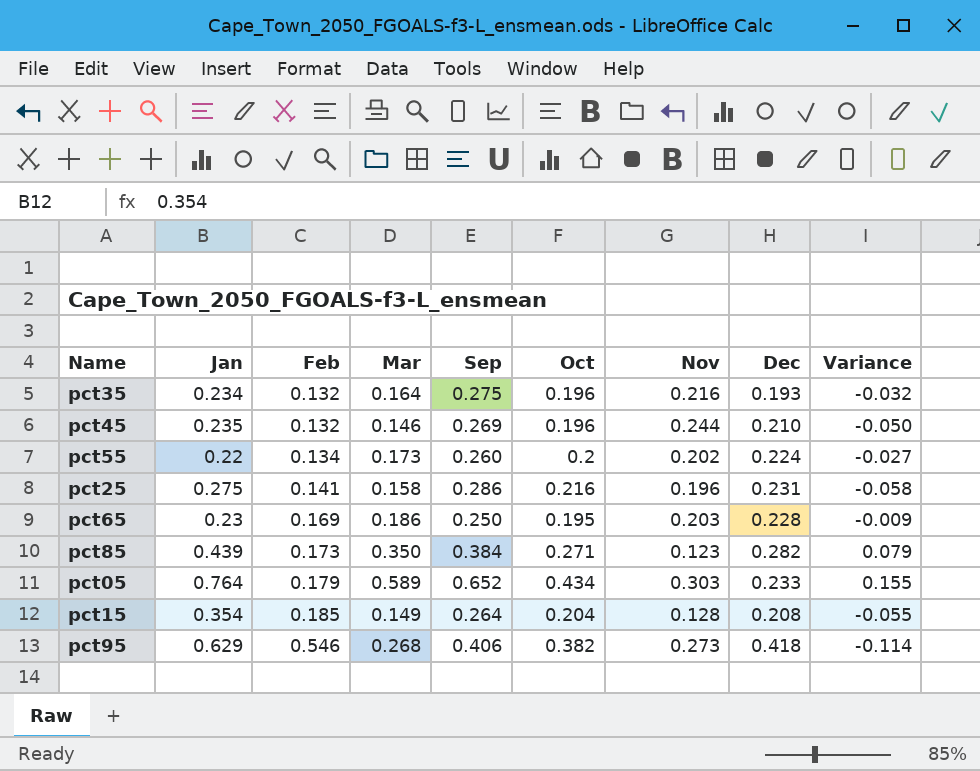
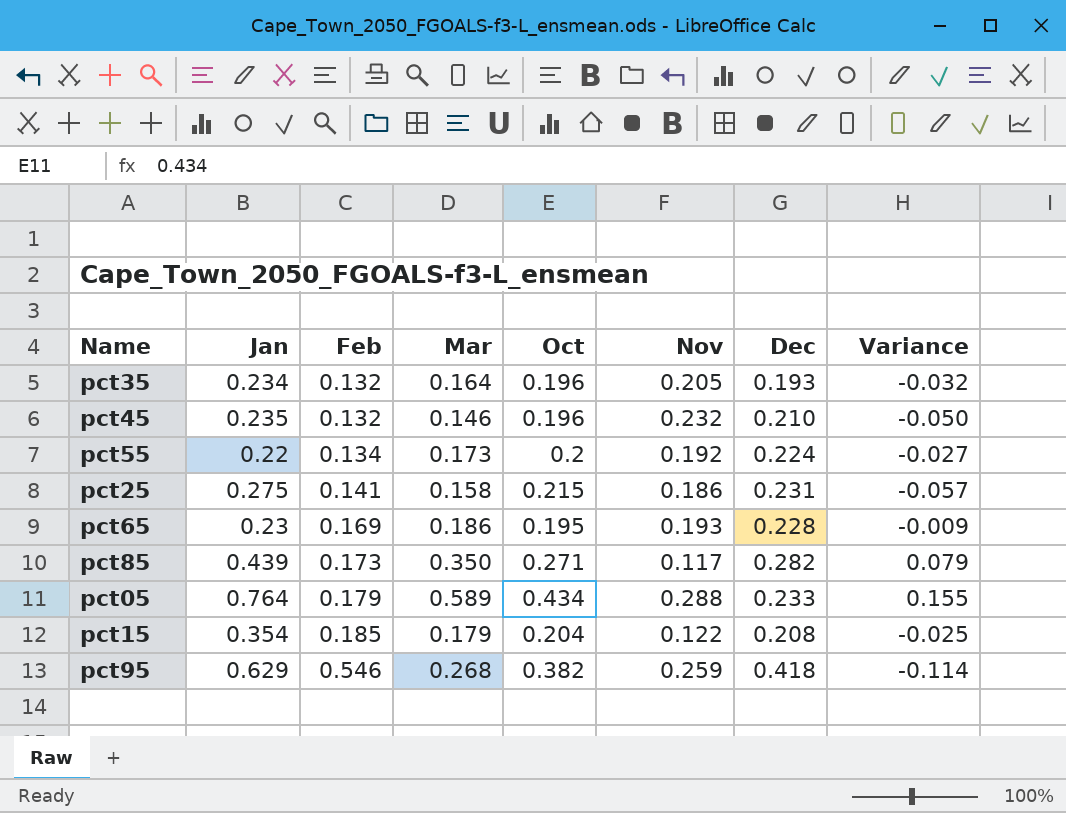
column Sep | position: 5 -> none
pct35 | Nov: 0.216 -> 0.205
pct45 | Nov: 0.244 -> 0.232
pct55 | Nov: 0.202 -> 0.192
pct25 | Oct: 0.216 -> 0.215
pct25 | Nov: 0.196 -> 0.186
pct25 | Variance: -0.058 -> -0.057
pct65 | Nov: 0.203 -> 0.193
pct85 | Nov: 0.123 -> 0.117
pct05 | Nov: 0.303 -> 0.288
pct15 | Mar: 0.149 -> 0.179
pct15 | Nov: 0.128 -> 0.122
pct15 | Variance: -0.055 -> -0.025
pct95 | Nov: 0.273 -> 0.259

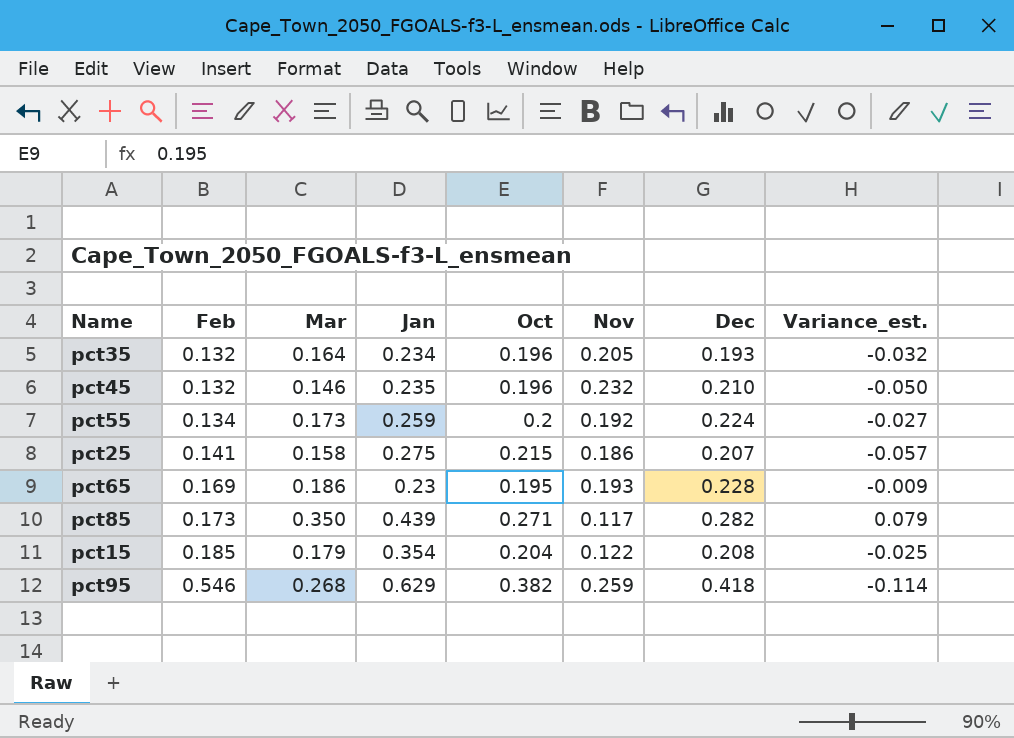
column Jan | position: 2 -> 4
column name: Variance -> Variance_est.
row pct05: 0.764 | 0.179 | 0.589 | 0.434 | 0.288 | 0.233 | 0.155 -> none
pct55 | Jan: 0.22 -> 0.259
pct25 | Dec: 0.231 -> 0.207

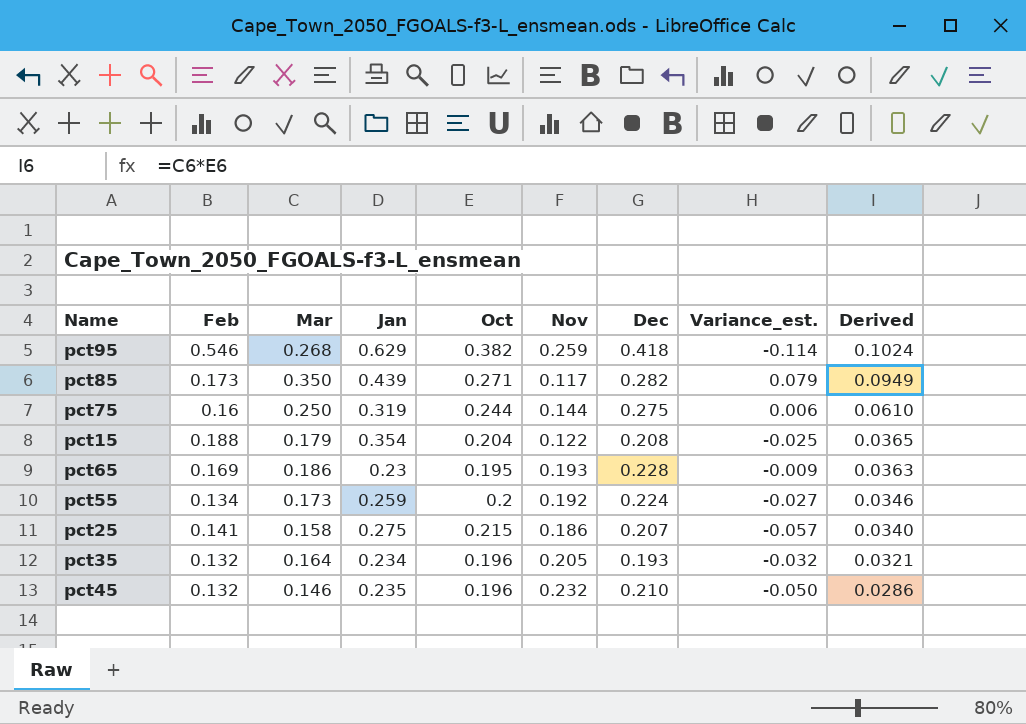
row order: Feb ascending -> Derived descending
column Derived | formula: none -> [Mar] * [Oct]
row pct75: none -> 0.16 | 0.250 | 0.319 | 0.244 | 0.144 | 0.275 | 0.006 | 0.0610
pct15 | Feb: 0.185 -> 0.188

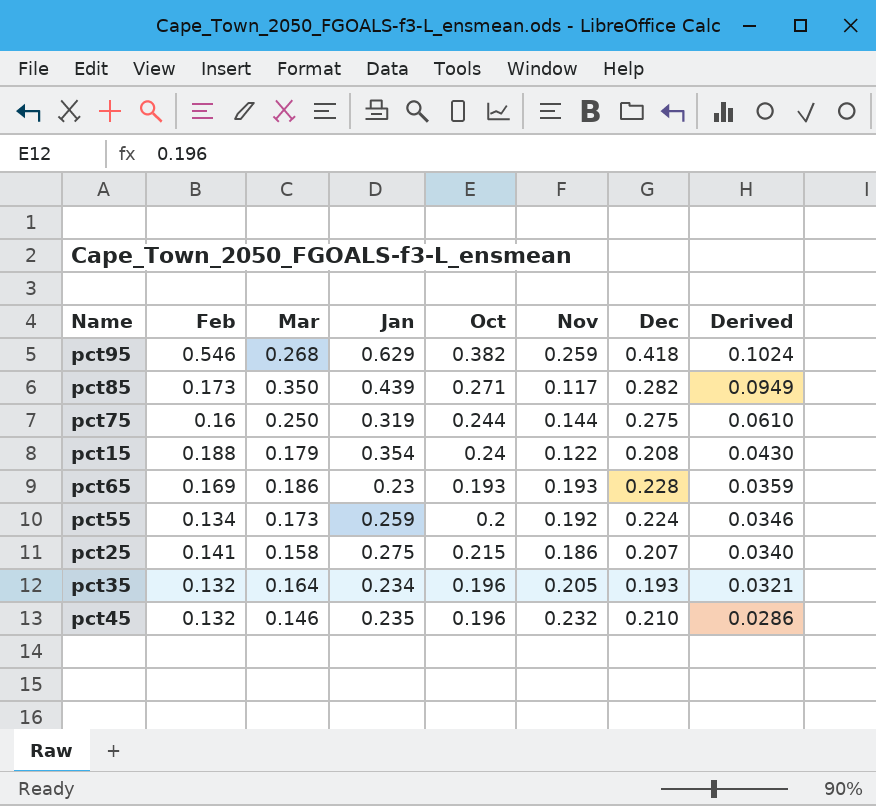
column Variance_est. | formula: [Mar] - [Oct] -> none
pct15 | Oct: 0.204 -> 0.24
pct15 | Derived: 0.0365 -> 0.0430
pct65 | Oct: 0.195 -> 0.193
pct65 | Derived: 0.0363 -> 0.0359

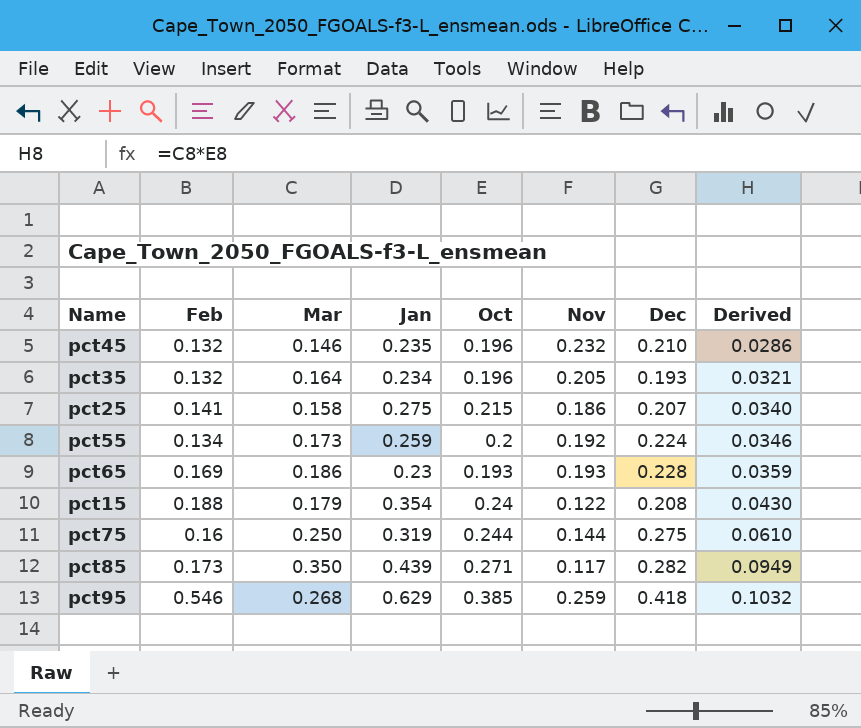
row order: Derived descending -> Derived ascending
pct95 | Oct: 0.382 -> 0.385
pct95 | Derived: 0.1024 -> 0.1032

